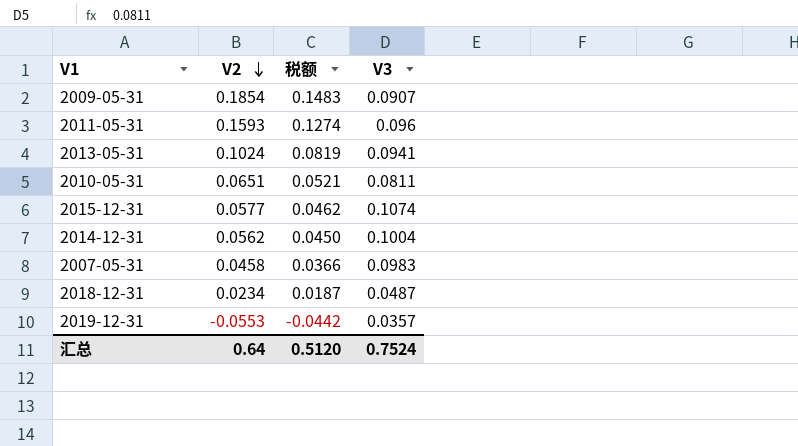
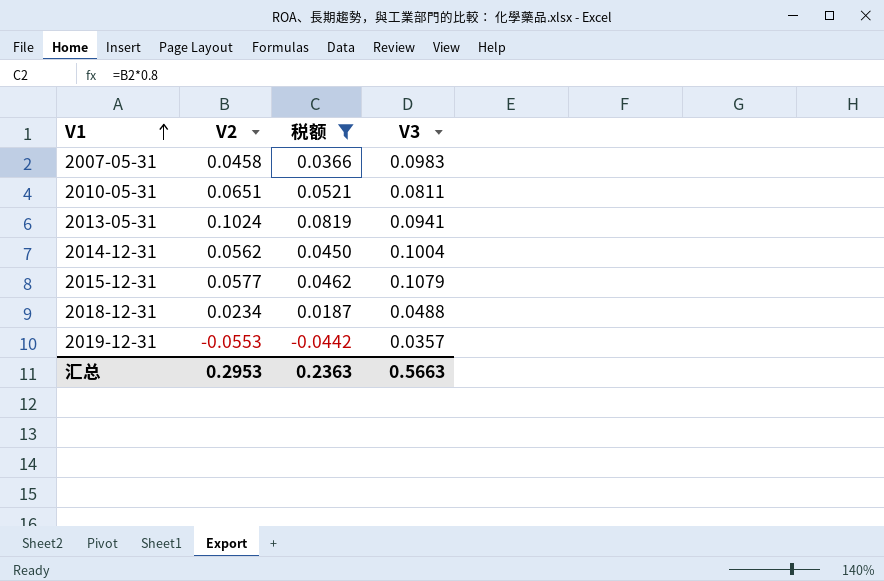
filter: none -> 税额 <= 0.0819
row order: V2 descending -> V1 ascending
2015-12-31 | V3: 0.1074 -> 0.1079
2018-12-31 | V3: 0.0487 -> 0.0488
汇总 | V2: 0.64 -> 0.2953
汇总 | 税额: 0.5120 -> 0.2363
汇总 | V3: 0.7524 -> 0.5663

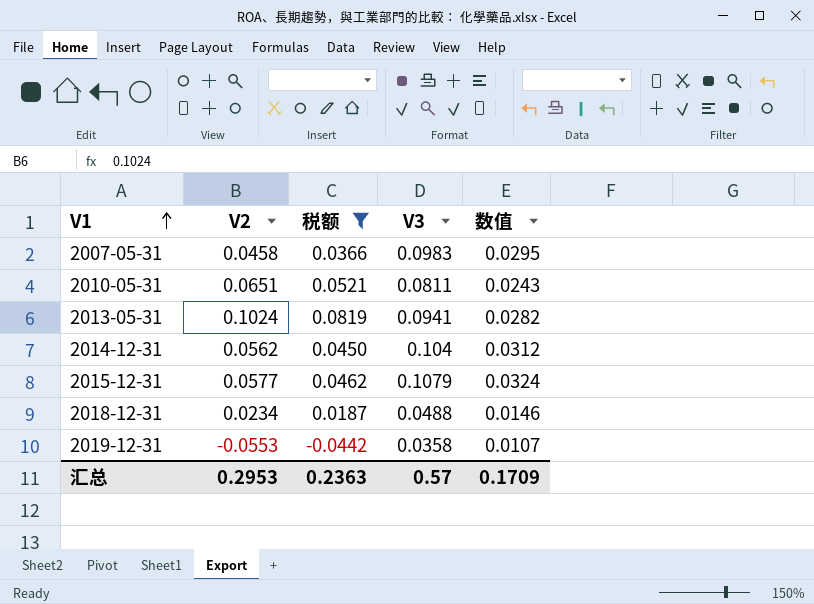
column 数值 | formula: none -> [V3] * 0.3
2014-12-31 | V3: 0.1004 -> 0.104
2019-12-31 | V3: 0.0357 -> 0.0358
汇总 | V3: 0.5663 -> 0.57

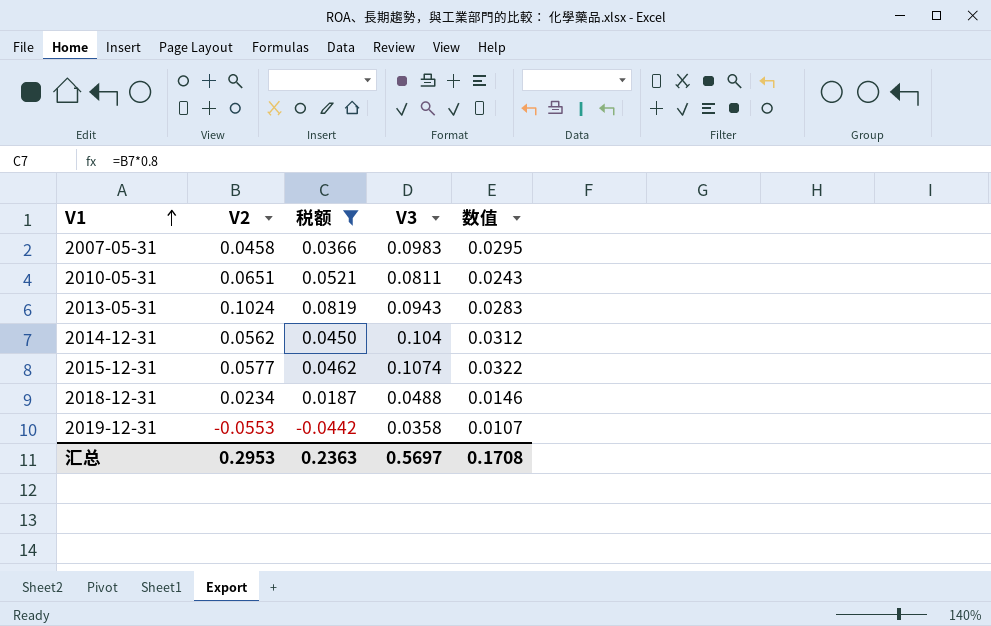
2013-05-31 | V3: 0.0941 -> 0.0943
2013-05-31 | 数值: 0.0282 -> 0.0283
2015-12-31 | V3: 0.1079 -> 0.1074
2015-12-31 | 数值: 0.0324 -> 0.0322
汇总 | V3: 0.57 -> 0.5697
汇总 | 数值: 0.1709 -> 0.1708

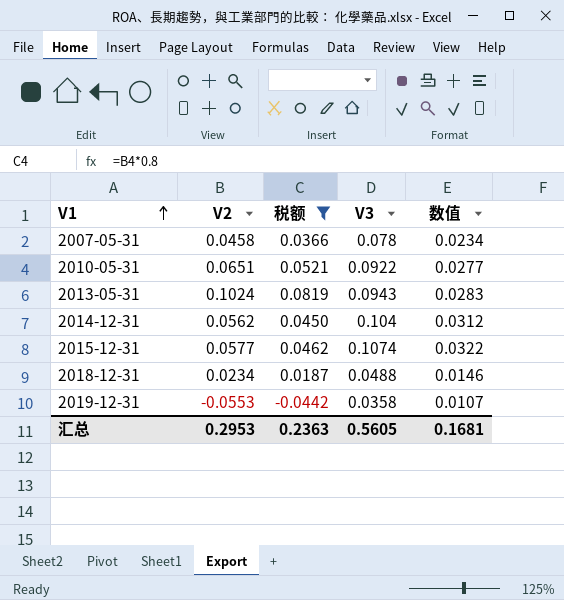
2007-05-31 | V3: 0.0983 -> 0.078
2007-05-31 | 数值: 0.0295 -> 0.0234
2010-05-31 | V3: 0.0811 -> 0.0922
2010-05-31 | 数值: 0.0243 -> 0.0277
汇总 | V3: 0.5697 -> 0.5605
汇总 | 数值: 0.1708 -> 0.1681

